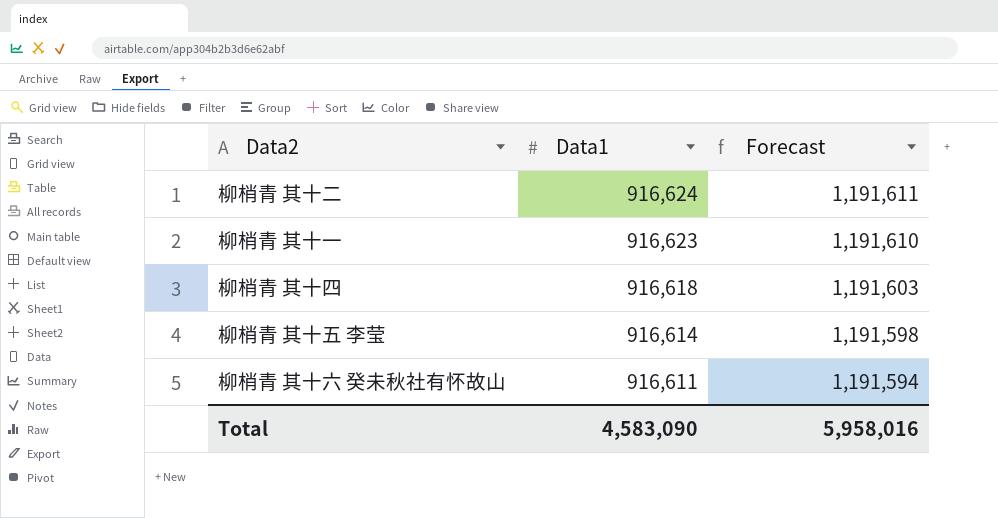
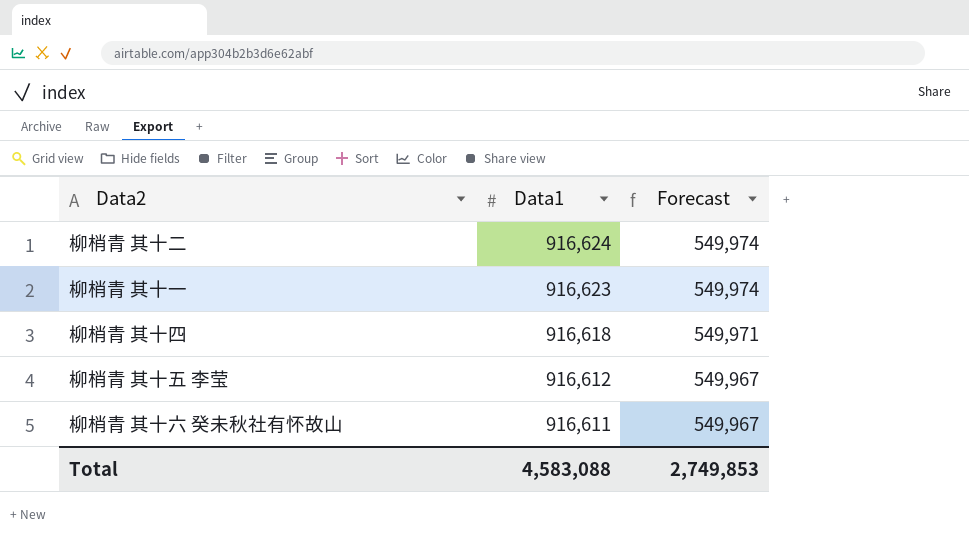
column Forecast | formula: [Data1] * 1.3 -> [Data1] * 0.6
柳梢青 其十五 李莹 | Data1: 916,614 -> 916,612
Total | Data1: 4,583,090 -> 4,583,088
Total | Forecast: 5,958,016 -> 2,749,853

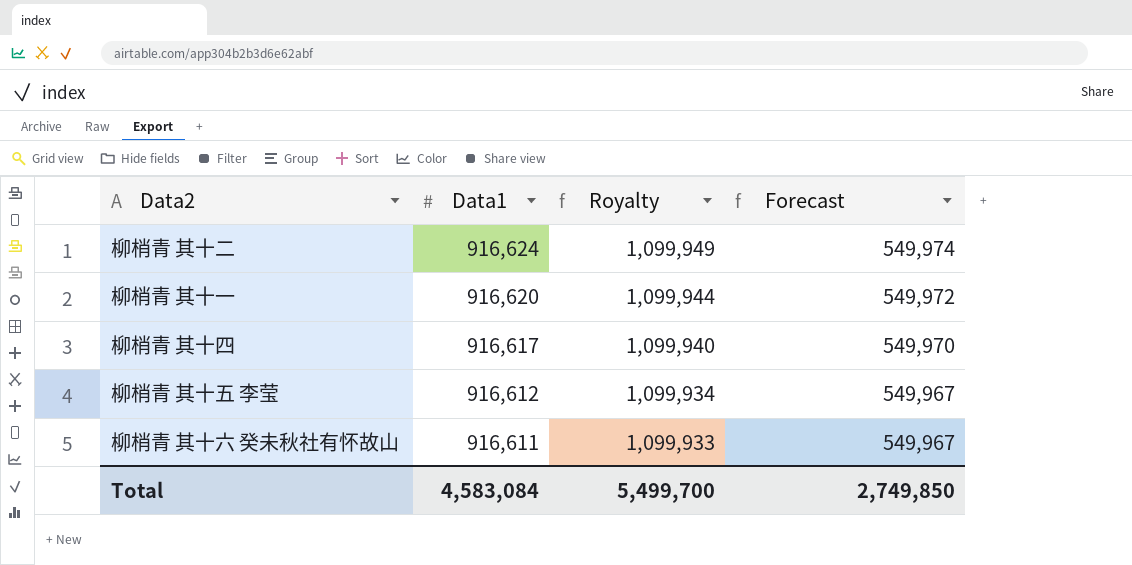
column Royalty | formula: none -> [Data1] * 1.2
柳梢青 其十一 | Data1: 916,623 -> 916,620
柳梢青 其十一 | Forecast: 549,974 -> 549,972
柳梢青 其十四 | Data1: 916,618 -> 916,617
柳梢青 其十四 | Forecast: 549,971 -> 549,970
Total | Data1: 4,583,088 -> 4,583,084
Total | Forecast: 2,749,853 -> 2,749,850

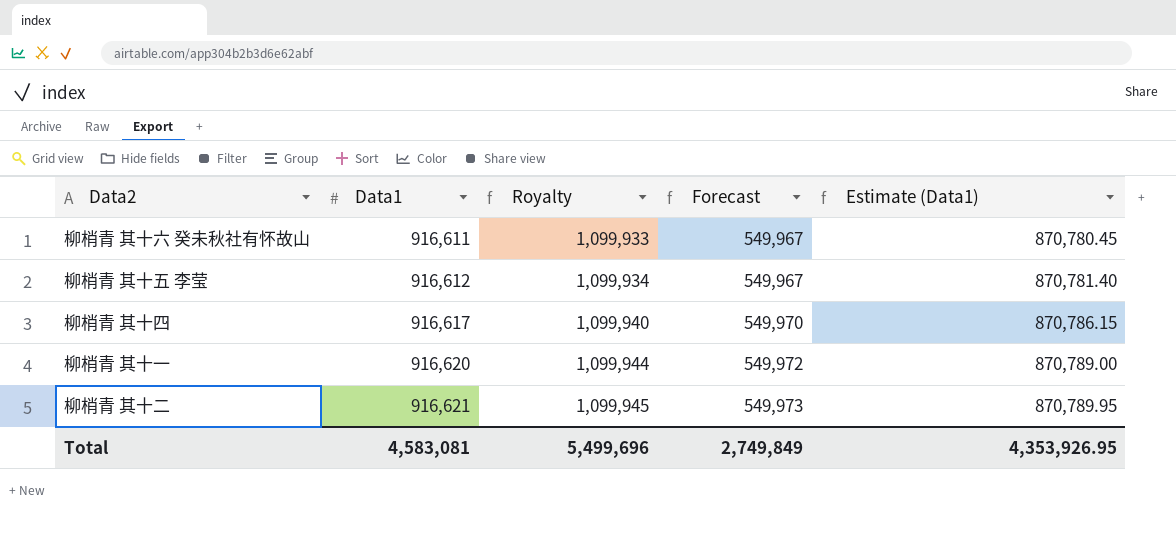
row order: Data1 descending -> Data1 ascending
column Estimate (Data1) | formula: none -> [Data1] * 0.95
柳梢青 其十二 | Data1: 916,624 -> 916,621
柳梢青 其十二 | Royalty: 1,099,949 -> 1,099,945
柳梢青 其十二 | Forecast: 549,974 -> 549,973
Total | Data1: 4,583,084 -> 4,583,081
Total | Royalty: 5,499,700 -> 5,499,696
Total | Forecast: 2,749,850 -> 2,749,849

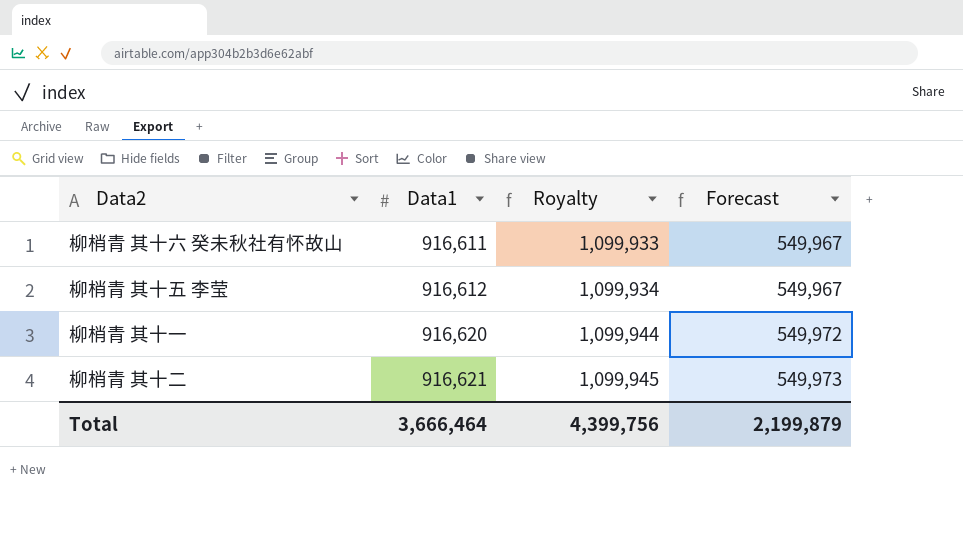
column Estimate (Data1) | formula: [Data1] * 0.95 -> none
row 柳梢青 其十四: 916,617 | 1,099,940 | 549,970 | 870,786.15 -> none
Total | Data1: 4,583,081 -> 3,666,464
Total | Royalty: 5,499,696 -> 4,399,756
Total | Forecast: 2,749,849 -> 2,199,879

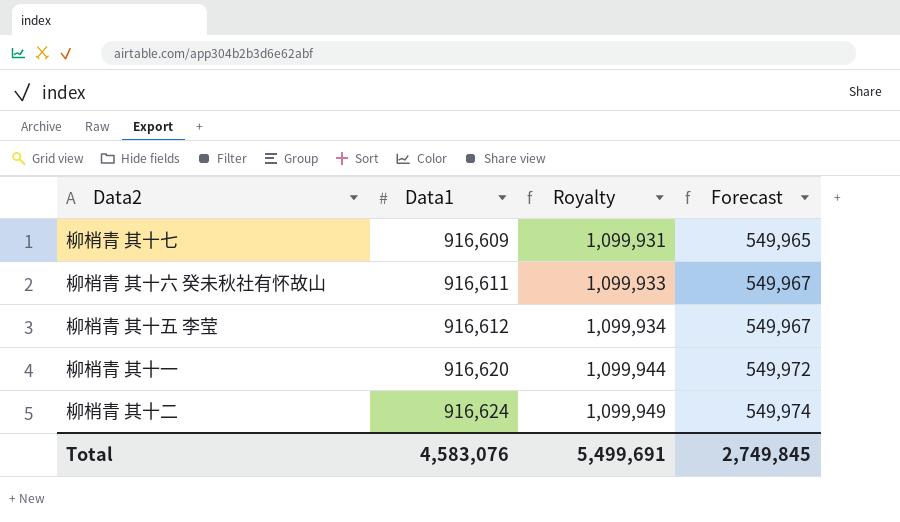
row 柳梢青 其十七: none -> 916,609 | 1,099,931 | 549,965
柳梢青 其十二 | Data1: 916,621 -> 916,624
柳梢青 其十二 | Royalty: 1,099,945 -> 1,099,949
柳梢青 其十二 | Forecast: 549,973 -> 549,974
Total | Data1: 3,666,464 -> 4,583,076
Total | Royalty: 4,399,756 -> 5,499,691
Total | Forecast: 2,199,879 -> 2,749,845

